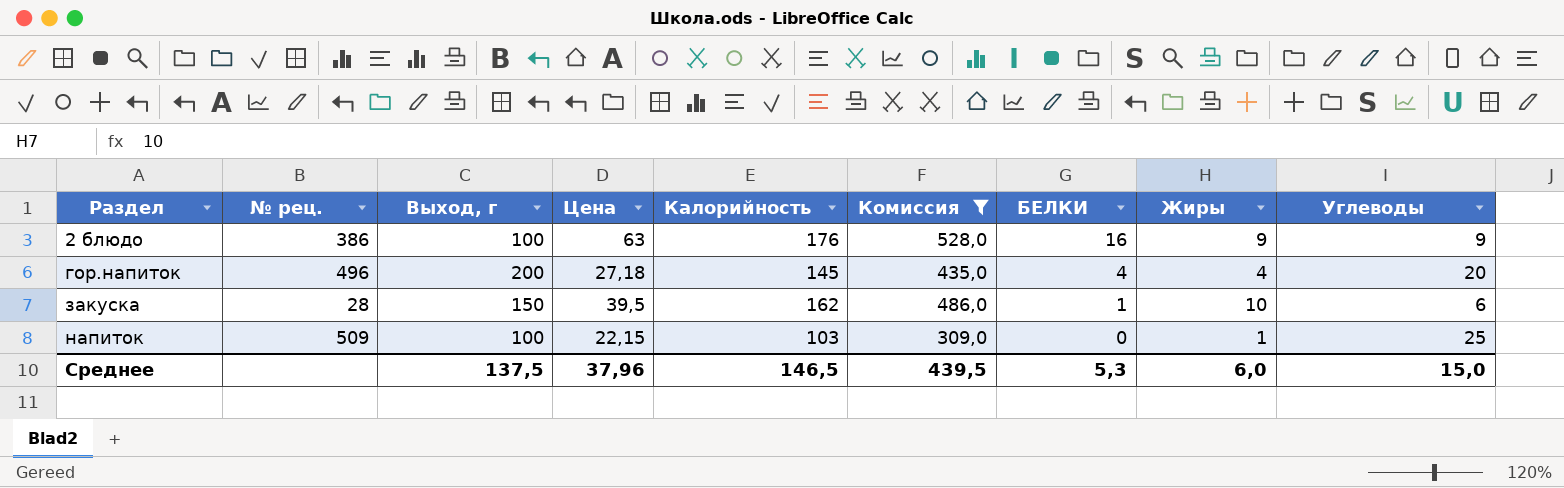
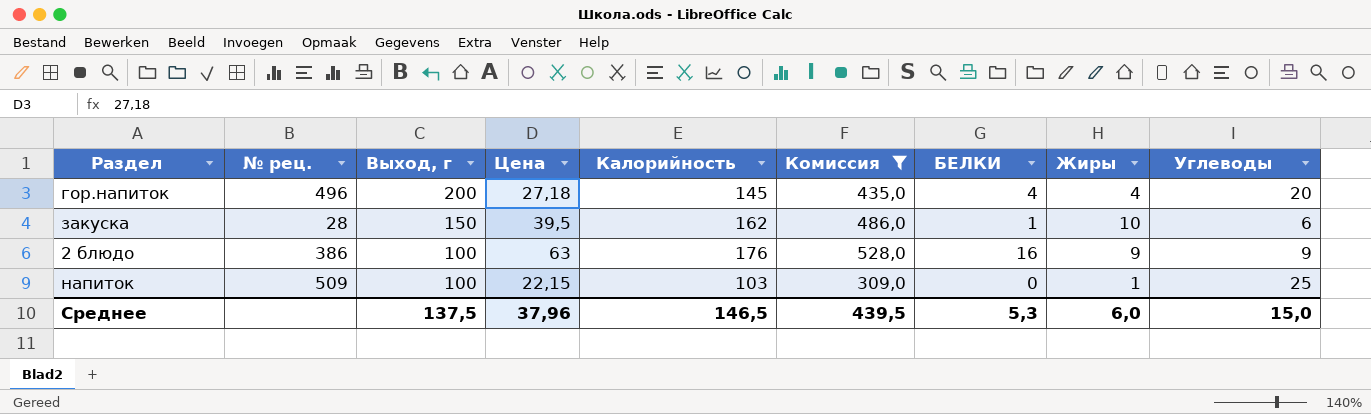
row order: Раздел ascending -> Выход, г descending

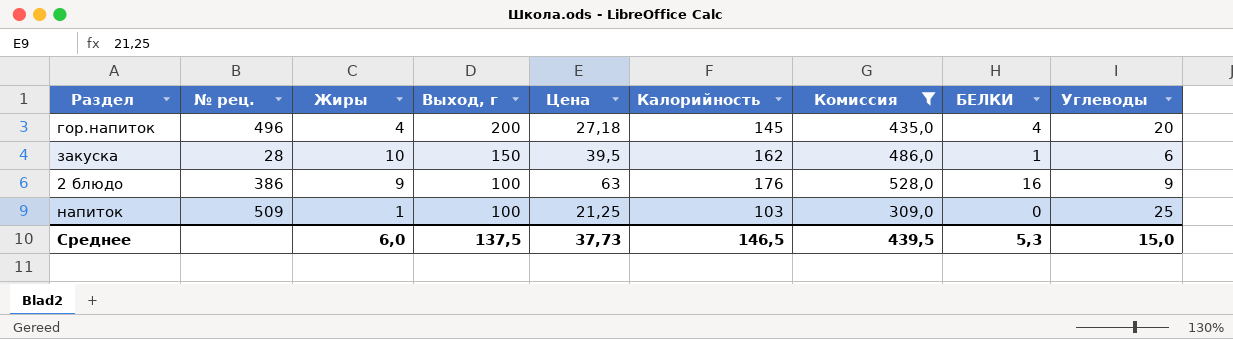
column Жиры | position: 8 -> 3
напиток | Цена: 22,15 -> 21,25
Среднее | Цена: 37,96 -> 37,73

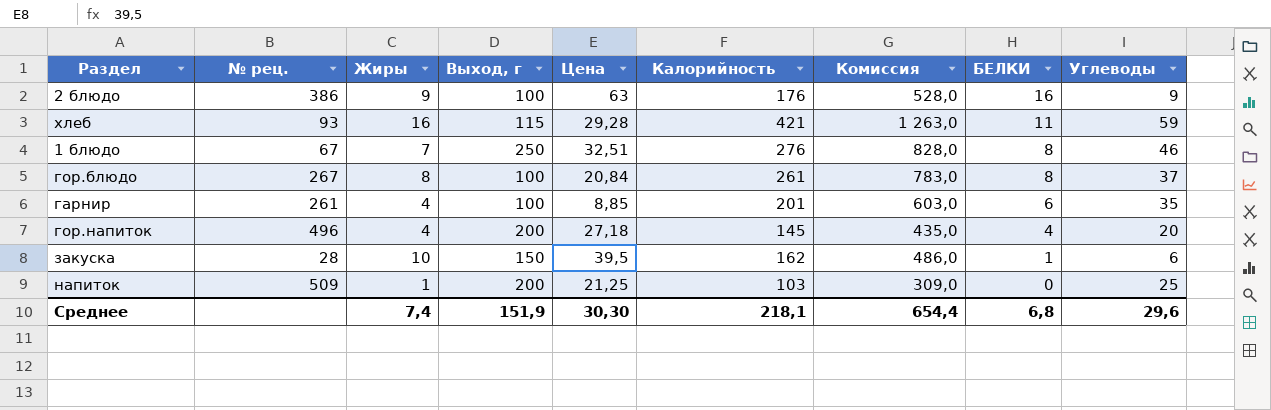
filter: Комиссия <= 528,0 -> none
row order: Выход, г descending -> БЕЛКИ descending
напиток | Выход, г: 100 -> 200
Среднее | Жиры: 6,0 -> 7,4
Среднее | Выход, г: 137,5 -> 151,9
Среднее | Цена: 37,73 -> 30,30
Среднее | Калорийность: 146,5 -> 218,1
Среднее | Комиссия: 439,5 -> 654,4
Среднее | БЕЛКИ: 5,3 -> 6,8
Среднее | Углеводы: 15,0 -> 29,6

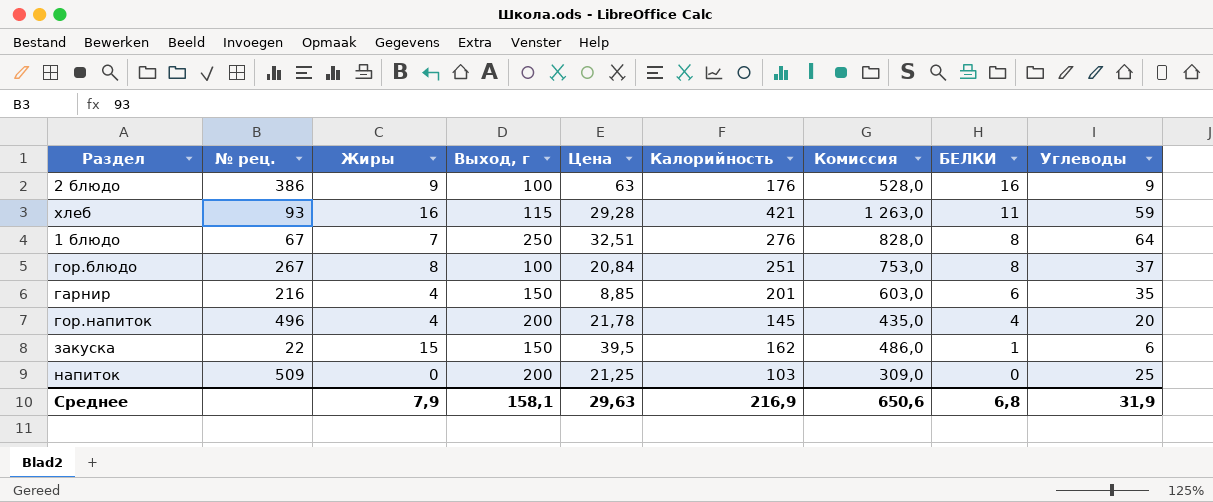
1 блюдо | Углеводы: 46 -> 64
гор.блюдо | Калорийность: 261 -> 251
гор.блюдо | Комиссия: 783,0 -> 753,0
гарнир | № рец.: 261 -> 216
гарнир | Выход, г: 100 -> 150
гор.напиток | Цена: 27,18 -> 21,78
закуска | № рец.: 28 -> 22
закуска | Жиры: 10 -> 15
напиток | Жиры: 1 -> 0
Среднее | Жиры: 7,4 -> 7,9
Среднее | Выход, г: 151,9 -> 158,1
Среднее | Цена: 30,30 -> 29,63
Среднее | Калорийность: 218,1 -> 216,9
Среднее | Комиссия: 654,4 -> 650,6
Среднее | Углеводы: 29,6 -> 31,9

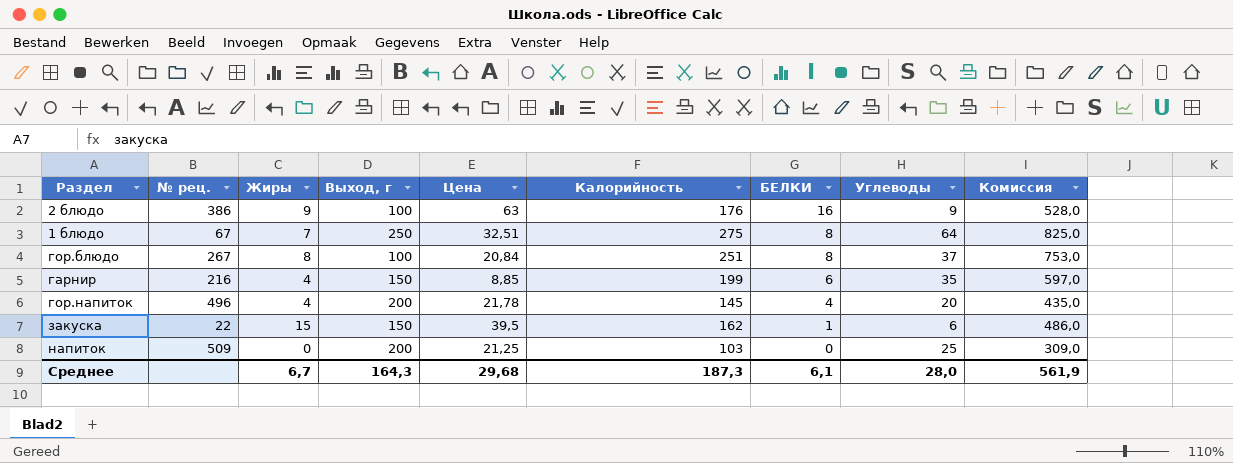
column Комиссия | position: 7 -> 9
row хлеб: 93 | 16 | 115 | 29,28 | 421 | 1 263,0 | 11 | 59 -> none
1 блюдо | Калорийность: 276 -> 275
1 блюдо | Комиссия: 828,0 -> 825,0
гарнир | Калорийность: 201 -> 199
гарнир | Комиссия: 603,0 -> 597,0
Среднее | Жиры: 7,9 -> 6,7
Среднее | Выход, г: 158,1 -> 164,3
Среднее | Цена: 29,63 -> 29,68
Среднее | Калорийность: 216,9 -> 187,3
Среднее | БЕЛКИ: 6,8 -> 6,1
Среднее | Углеводы: 31,9 -> 28,0
Среднее | Комиссия: 650,6 -> 561,9

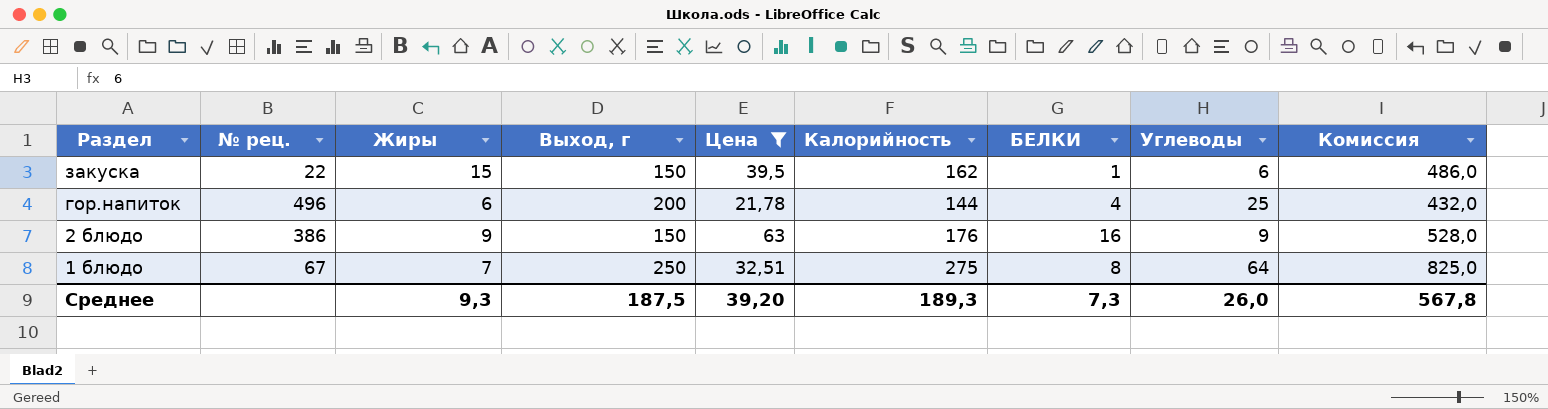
filter: none -> Цена >= 21,78
row order: БЕЛКИ descending -> Раздел descending
гор.напиток | Жиры: 4 -> 6
гор.напиток | Калорийность: 145 -> 144
гор.напиток | Углеводы: 20 -> 25
гор.напиток | Комиссия: 435,0 -> 432,0
2 блюдо | Выход, г: 100 -> 150
Среднее | Жиры: 6,7 -> 9,3
Среднее | Выход, г: 164,3 -> 187,5
Среднее | Цена: 29,68 -> 39,20
Среднее | Калорийность: 187,3 -> 189,3
Среднее | БЕЛКИ: 6,1 -> 7,3
Среднее | Углеводы: 28,0 -> 26,0
Среднее | Комиссия: 561,9 -> 567,8

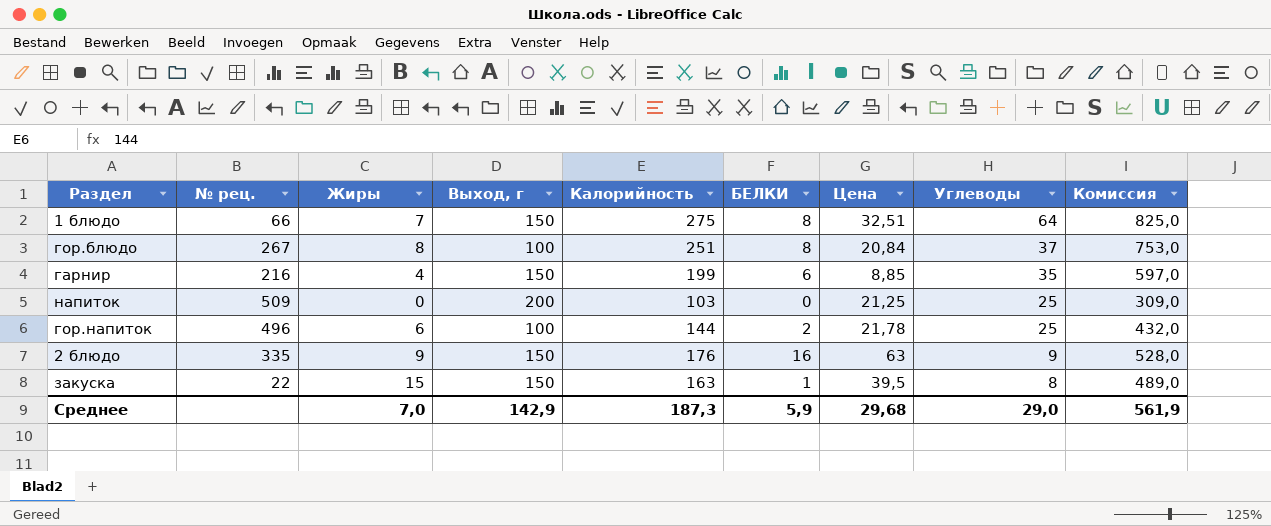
filter: Цена >= 21,78 -> none
row order: Раздел descending -> Углеводы descending
column Цена | position: 5 -> 7
1 блюдо | № рец.: 67 -> 66
1 блюдо | Выход, г: 250 -> 150
гор.напиток | Выход, г: 200 -> 100
гор.напиток | БЕЛКИ: 4 -> 2
2 блюдо | № рец.: 386 -> 335
закуска | Калорийность: 162 -> 163
закуска | Углеводы: 6 -> 8
закуска | Комиссия: 486,0 -> 489,0
Среднее | Жиры: 9,3 -> 7,0
Среднее | Выход, г: 187,5 -> 142,9
Среднее | Калорийность: 189,3 -> 187,3
Среднее | БЕЛКИ: 7,3 -> 5,9
Среднее | Цена: 39,20 -> 29,68
Среднее | Углеводы: 26,0 -> 29,0
Среднее | Комиссия: 567,8 -> 561,9

